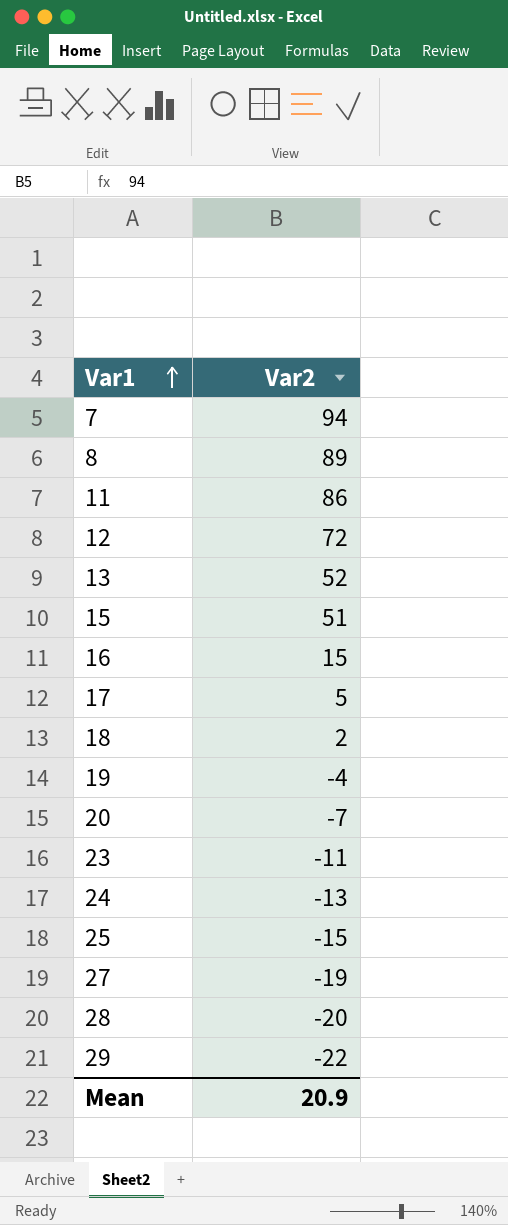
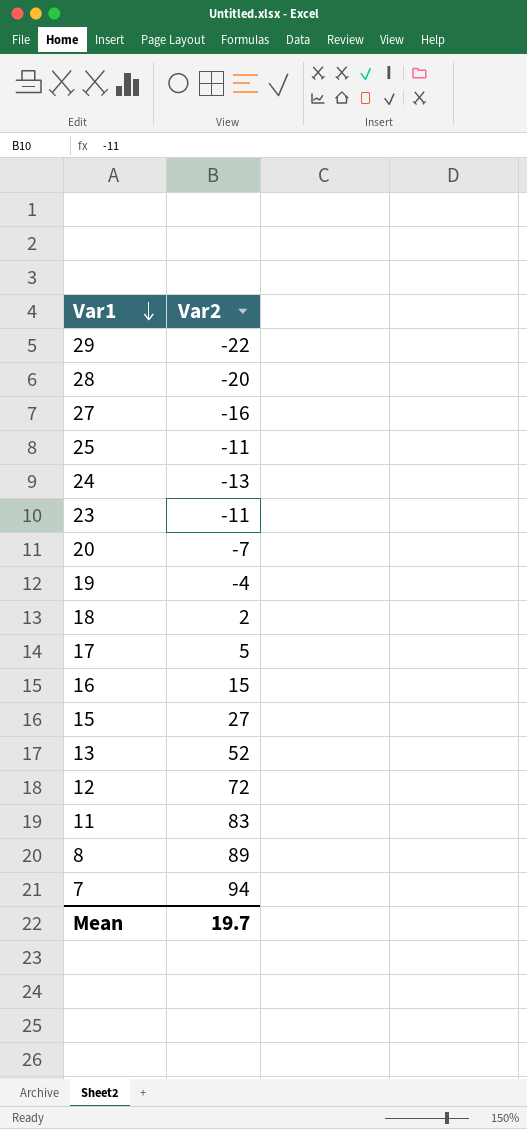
row order: Var1 ascending -> Var1 descending
27 | Var2: -19 -> -16
25 | Var2: -15 -> -11
15 | Var2: 51 -> 27
11 | Var2: 86 -> 83
Mean | Var2: 20.9 -> 19.7

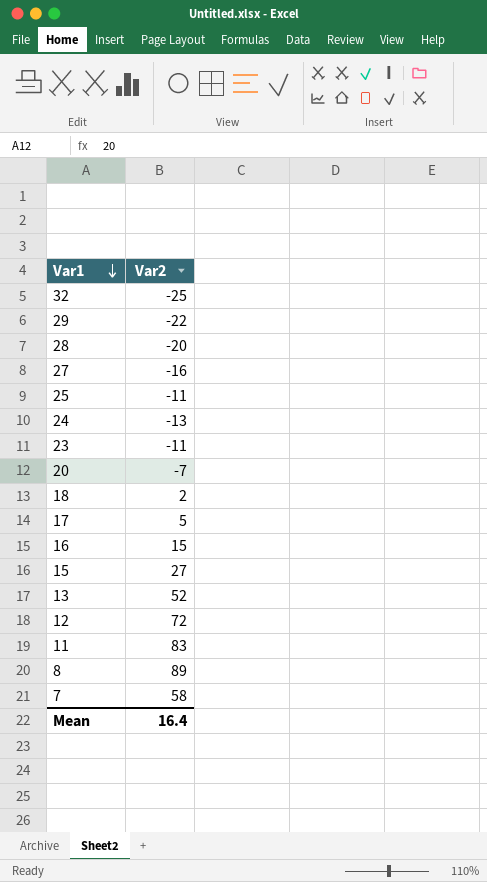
row 19: -4 -> none
row 32: none -> -25
7 | Var2: 94 -> 58
Mean | Var2: 19.7 -> 16.4

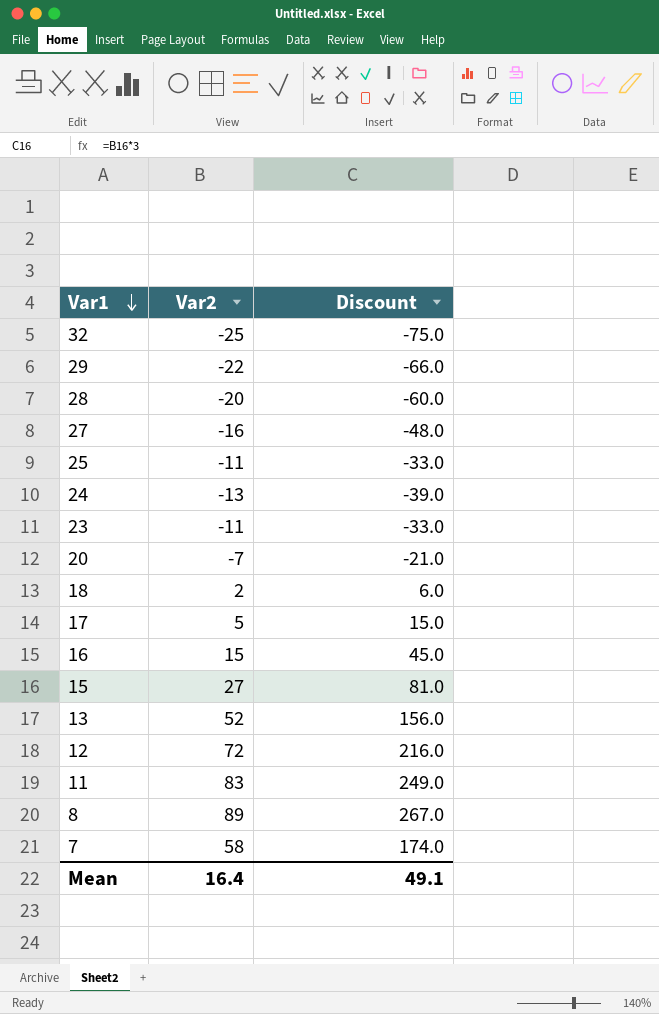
column Discount | formula: none -> [Var2] * 3

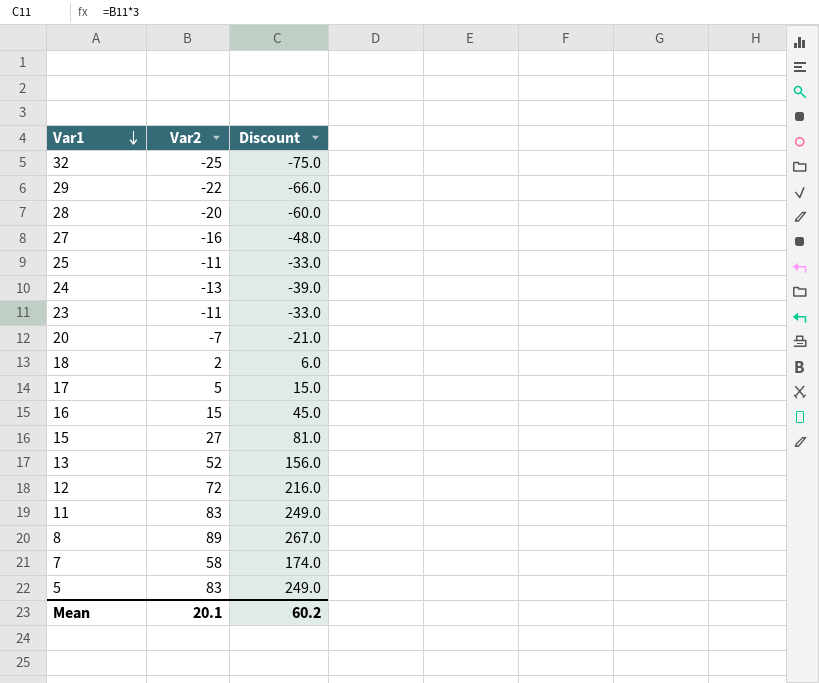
row 5: none -> 83 | 249.0
Mean | Var2: 16.4 -> 20.1
Mean | Discount: 49.1 -> 60.2

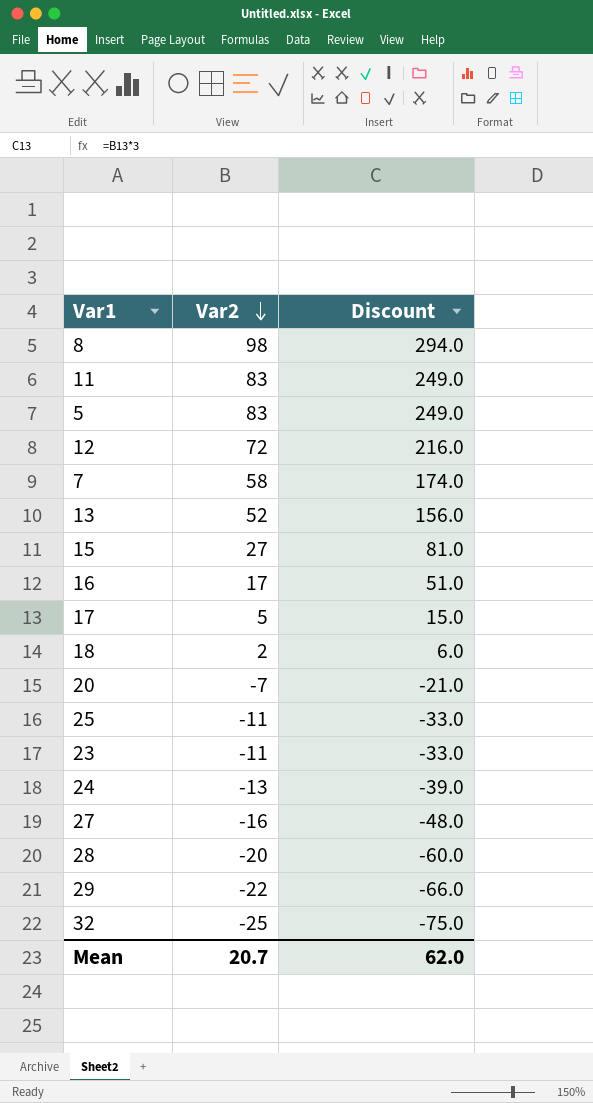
row order: Var1 descending -> Var2 descending
8 | Var2: 89 -> 98
8 | Discount: 267.0 -> 294.0
16 | Var2: 15 -> 17
16 | Discount: 45.0 -> 51.0
Mean | Var2: 20.1 -> 20.7
Mean | Discount: 60.2 -> 62.0

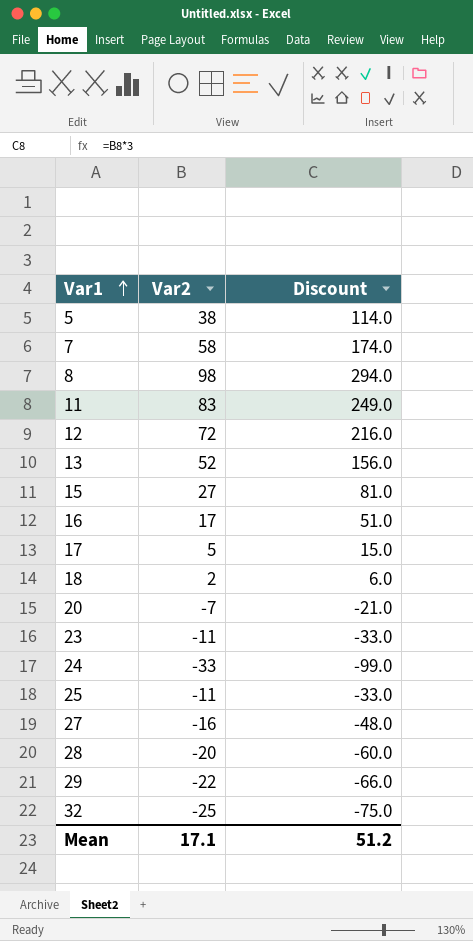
row order: Var2 descending -> Var1 ascending
5 | Var2: 83 -> 38
5 | Discount: 249.0 -> 114.0
24 | Var2: -13 -> -33
24 | Discount: -39.0 -> -99.0
Mean | Var2: 20.7 -> 17.1
Mean | Discount: 62.0 -> 51.2

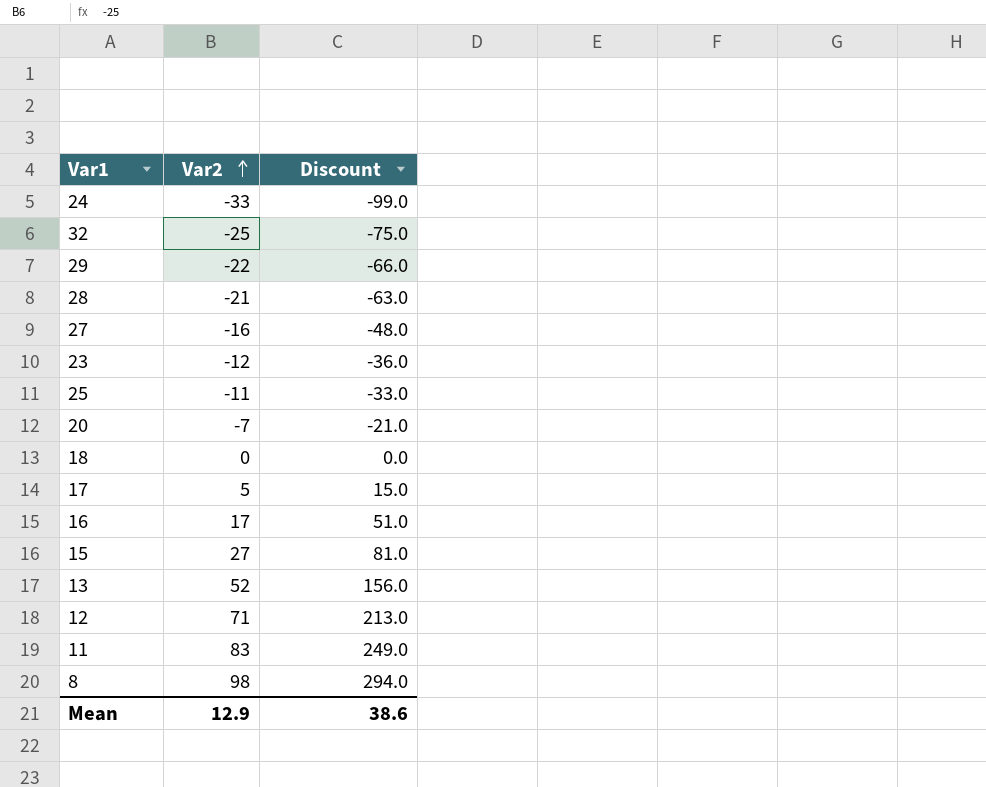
row order: Var1 ascending -> Var2 ascending
row 5: 38 | 114.0 -> none
row 7: 58 | 174.0 -> none
28 | Var2: -20 -> -21
28 | Discount: -60.0 -> -63.0
23 | Var2: -11 -> -12
23 | Discount: -33.0 -> -36.0
18 | Var2: 2 -> 0
18 | Discount: 6.0 -> 0.0
12 | Var2: 72 -> 71
12 | Discount: 216.0 -> 213.0
Mean | Var2: 17.1 -> 12.9
Mean | Discount: 51.2 -> 38.6

